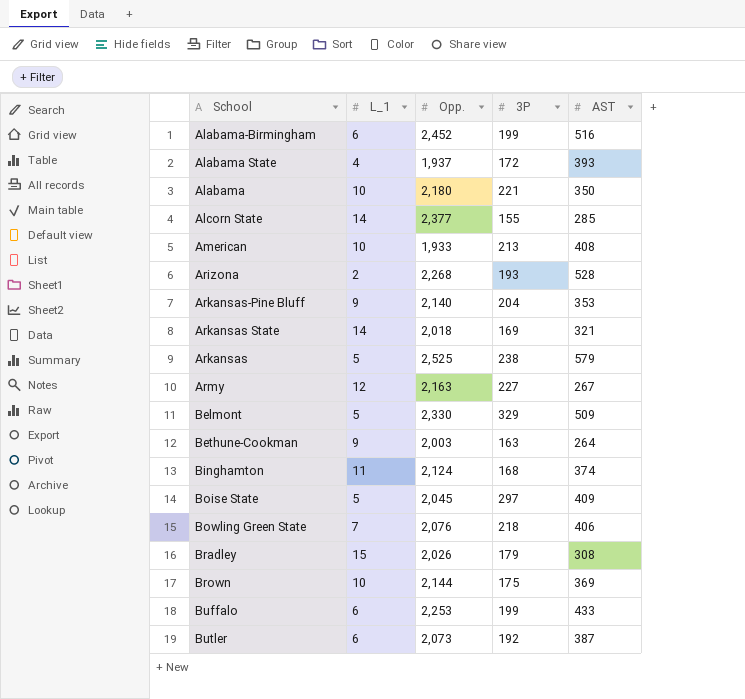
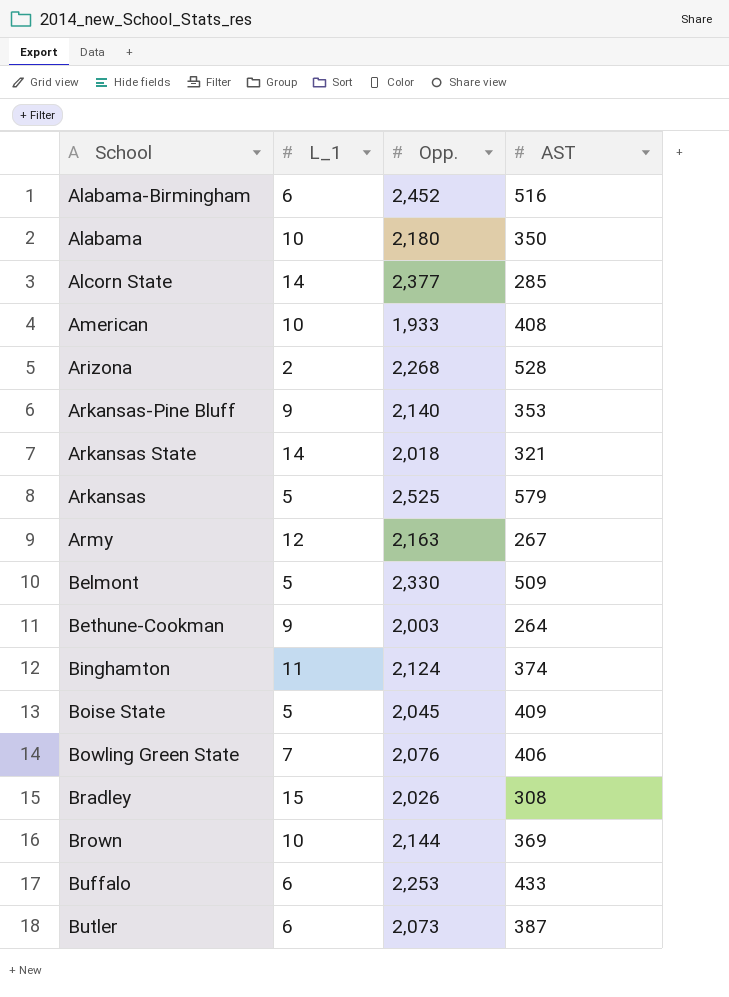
column 3P | position: 4 -> none
row Alabama State: 4 | 1,937 | 172 | 393 -> none

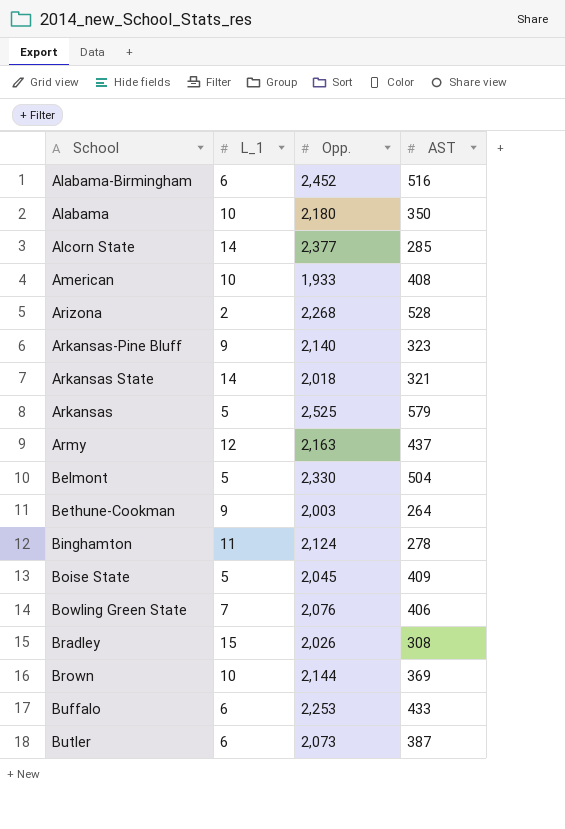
Arkansas-Pine Bluff | AST: 353 -> 323
Army | AST: 267 -> 437
Belmont | AST: 509 -> 504
Binghamton | AST: 374 -> 278

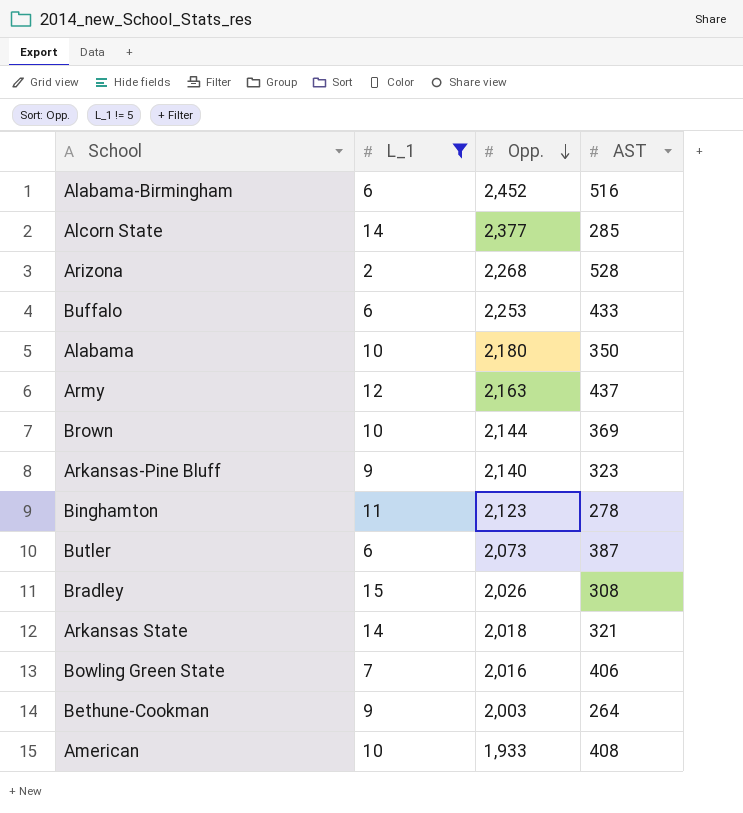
filter: none -> L_1 != 5
row order: none -> Opp. descending
Binghamton | Opp.: 2,124 -> 2,123
Bowling Green State | Opp.: 2,076 -> 2,016

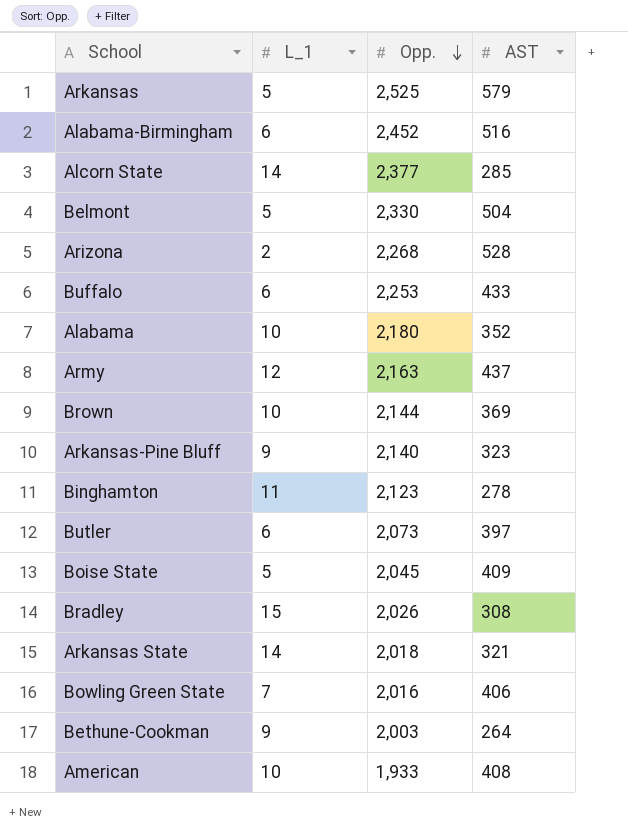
filter: L_1 != 5 -> none
Alabama | AST: 350 -> 352
Butler | AST: 387 -> 397

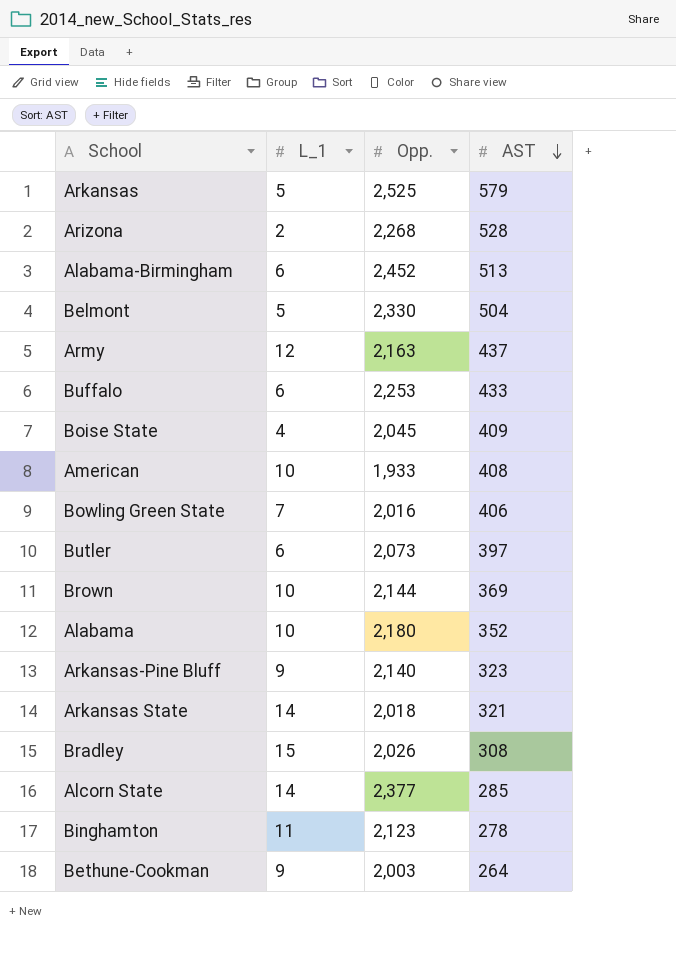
row order: Opp. descending -> AST descending
Alabama-Birmingham | AST: 516 -> 513
Boise State | L_1: 5 -> 4

